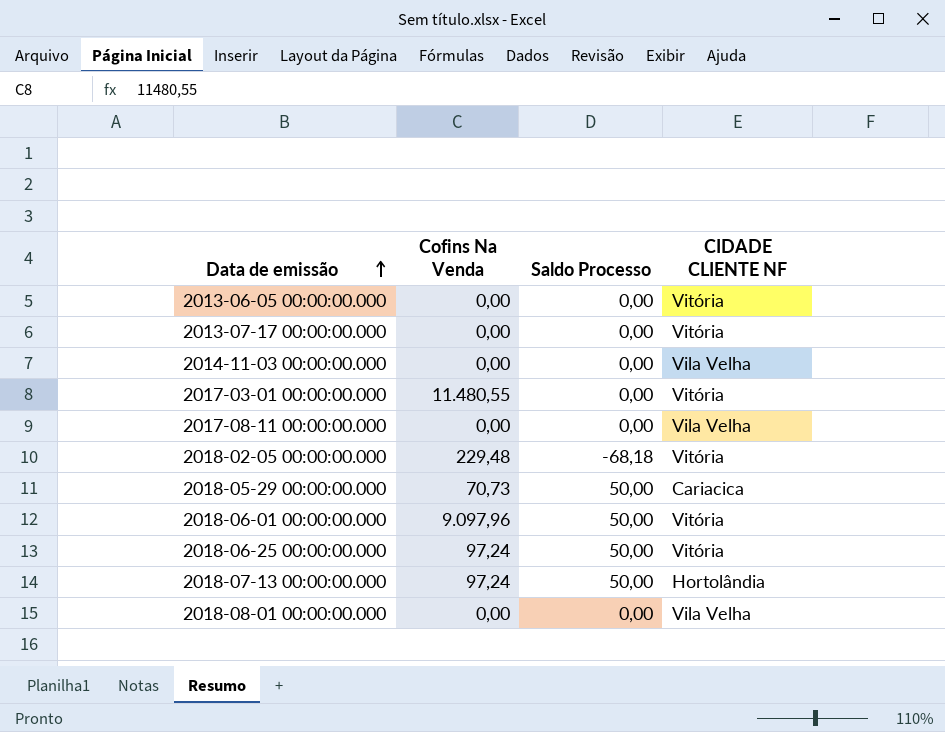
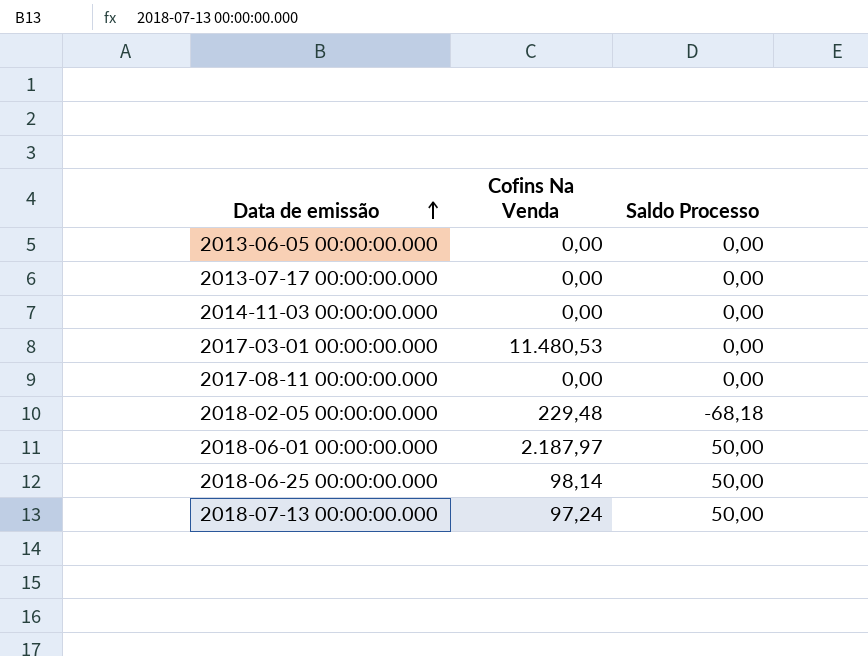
column CIDADE CLIENTE NF | position: 4 -> none
row 2018-05-29 00:00:00.000: 70,73 | 50,00 | Cariacica -> none
row 2018-08-01 00:00:00.000: 0,00 | 0,00 | Vila Velha -> none
2017-03-01 00:00:00.000 | Cofins Na Venda: 11.480,55 -> 11.480,53
2018-06-01 00:00:00.000 | Cofins Na Venda: 9.097,96 -> 2.187,97
2018-06-25 00:00:00.000 | Cofins Na Venda: 97,24 -> 98,14

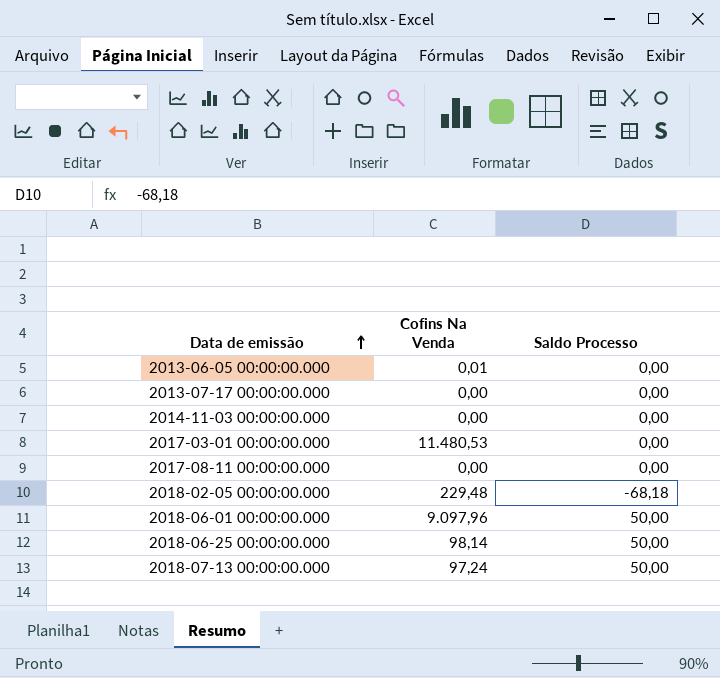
2013-06-05 00:00:00.000 | Cofins Na Venda: 0,00 -> 0,01
2018-06-01 00:00:00.000 | Cofins Na Venda: 2.187,97 -> 9.097,96

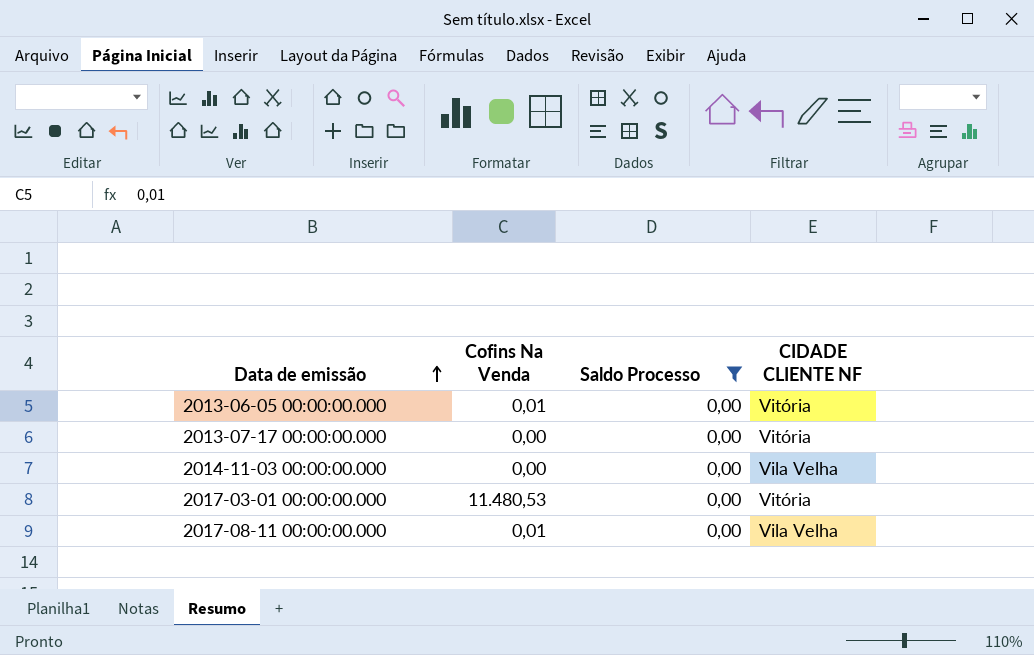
filter: none -> Saldo Processo = 0,00
column CIDADE CLIENTE NF | position: none -> 4
2017-08-11 00:00:00.000 | Cofins Na Venda: 0,00 -> 0,01

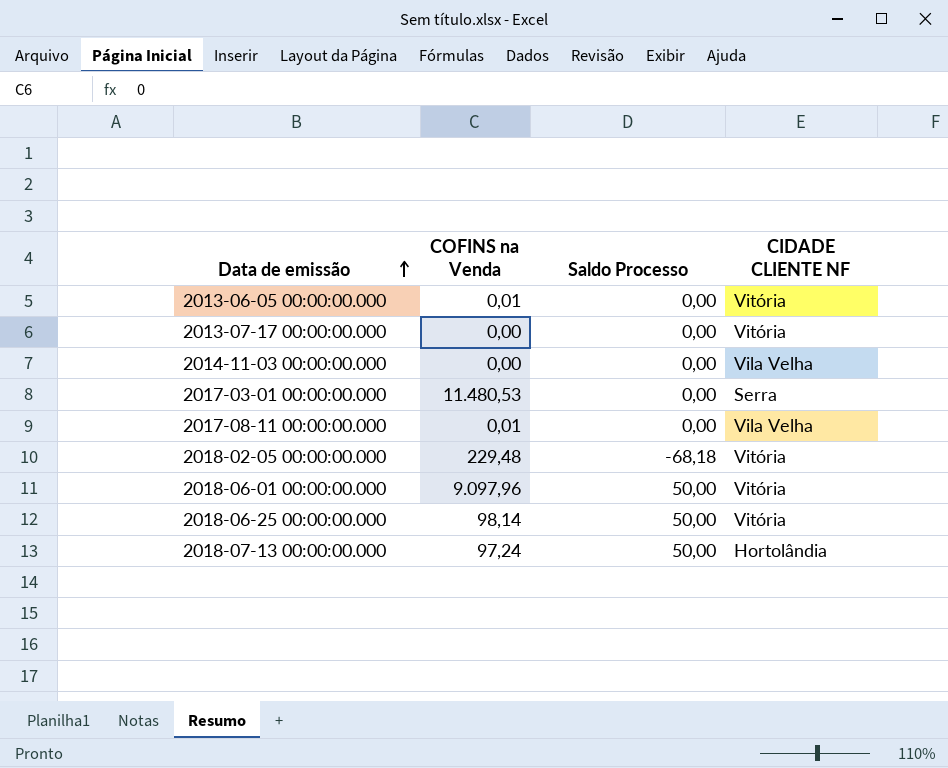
filter: Saldo Processo = 0,00 -> none
column name: Cofins Na Venda -> COFINS na Venda
2017-03-01 00:00:00.000 | CIDADE CLIENTE NF: Vitória -> Serra

